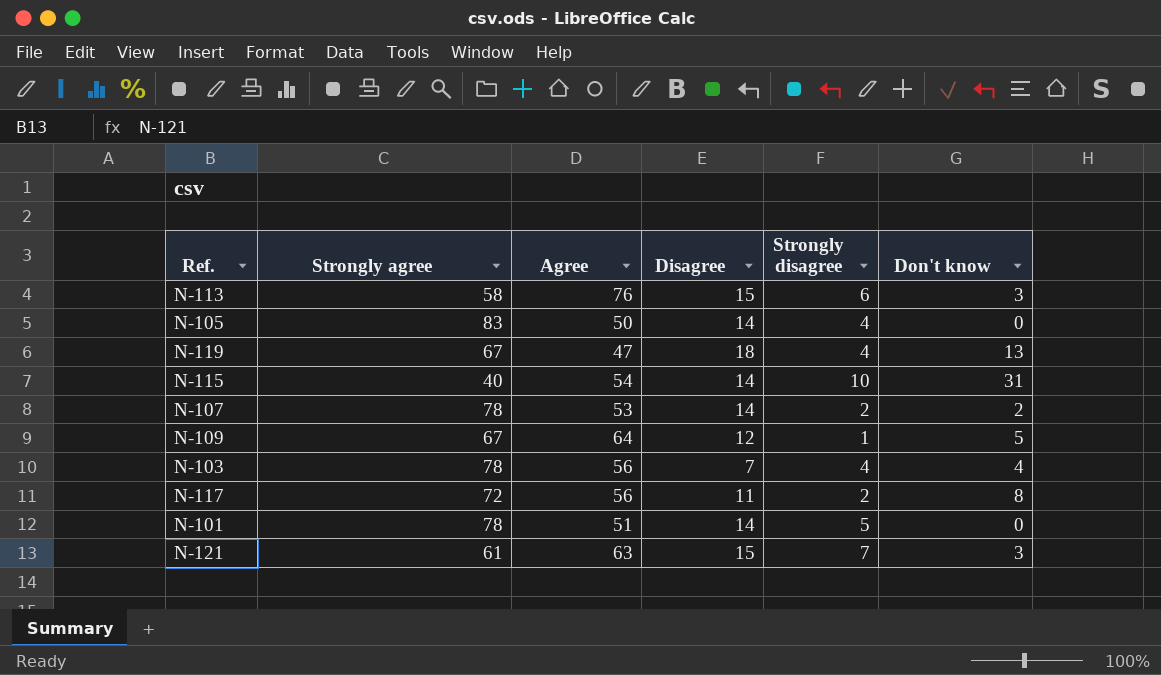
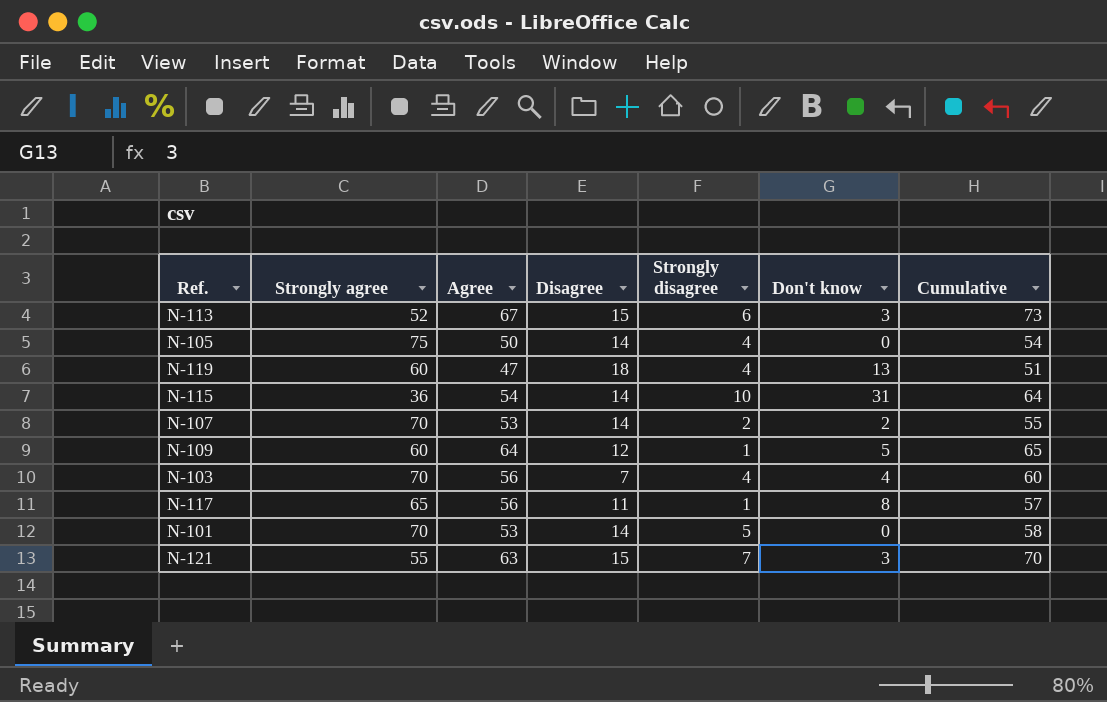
column Cumulative | formula: none -> [Agree] + [Strongly disagree]
N-113 | Strongly agree: 58 -> 52
N-113 | Agree: 76 -> 67
N-105 | Strongly agree: 83 -> 75
N-119 | Strongly agree: 67 -> 60
N-115 | Strongly agree: 40 -> 36
N-107 | Strongly agree: 78 -> 70
N-109 | Strongly agree: 67 -> 60
N-103 | Strongly agree: 78 -> 70
N-117 | Strongly agree: 72 -> 65
N-117 | Strongly disagree: 2 -> 1
N-101 | Strongly agree: 78 -> 70
N-101 | Agree: 51 -> 53
N-121 | Strongly agree: 61 -> 55

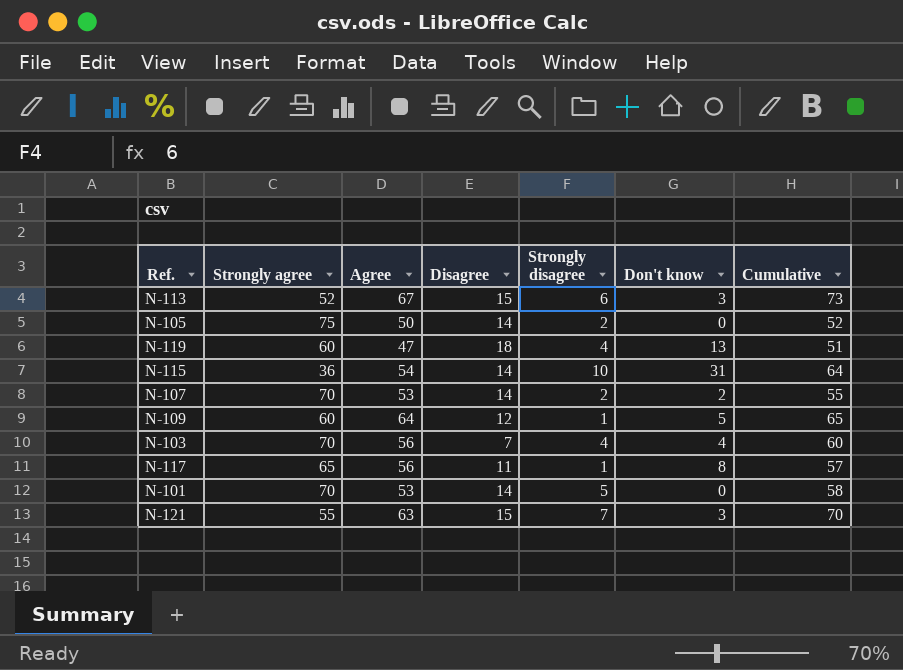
N-105 | Strongly disagree: 4 -> 2
N-105 | Cumulative: 54 -> 52

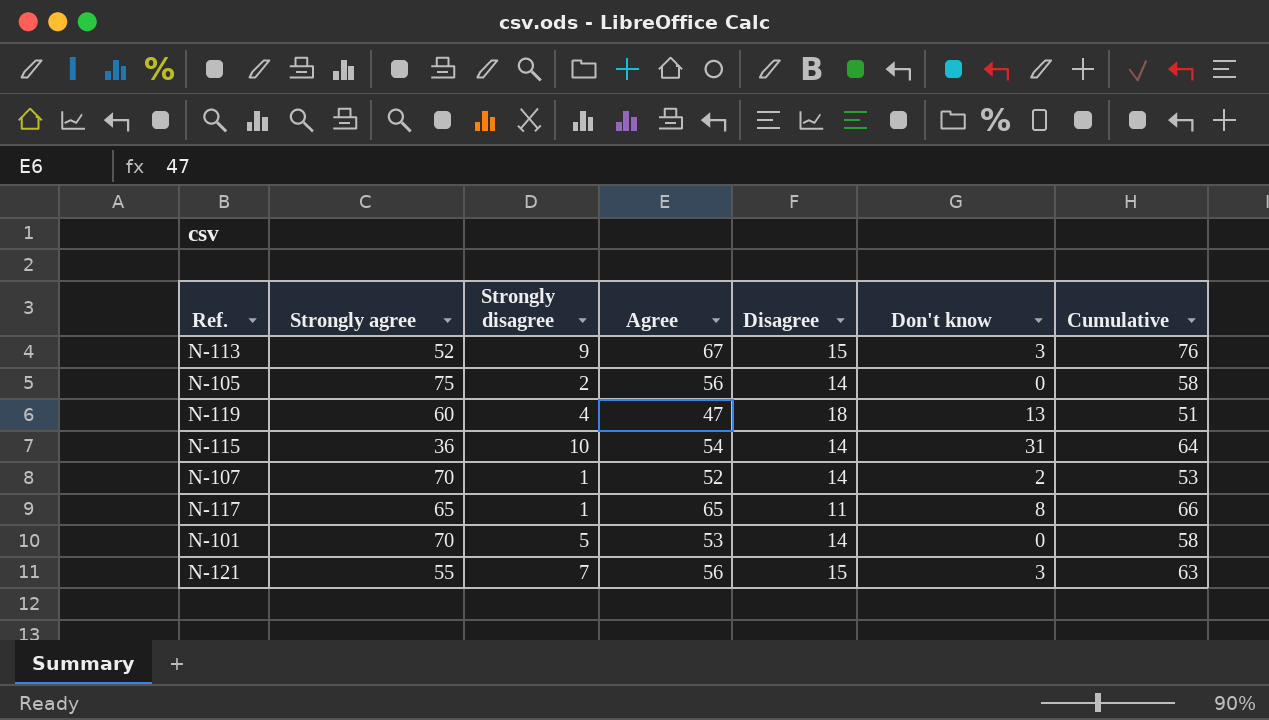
column Strongly disagree | position: 5 -> 3
row N-109: 60 | 64 | 12 | 1 | 5 | 65 -> none
row N-103: 70 | 56 | 7 | 4 | 4 | 60 -> none
N-113 | Strongly disagree: 6 -> 9
N-113 | Cumulative: 73 -> 76
N-105 | Agree: 50 -> 56
N-105 | Cumulative: 52 -> 58
N-107 | Strongly disagree: 2 -> 1
N-107 | Agree: 53 -> 52
N-107 | Cumulative: 55 -> 53
N-117 | Agree: 56 -> 65
N-117 | Cumulative: 57 -> 66
N-121 | Agree: 63 -> 56
N-121 | Cumulative: 70 -> 63

